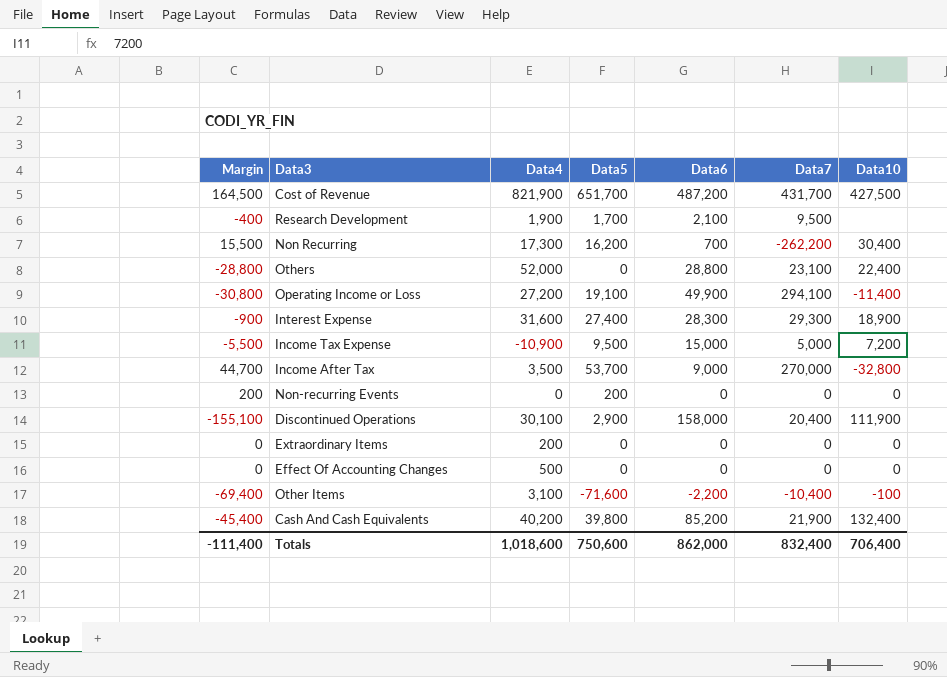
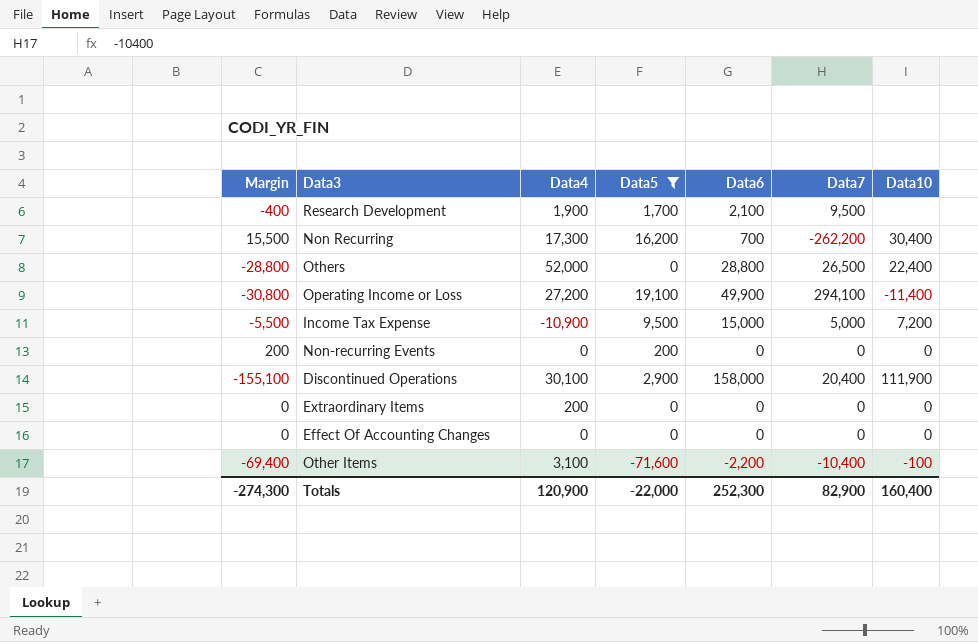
filter: none -> Data5 <= 19,100
Others | Data7: 23,100 -> 26,500
Effect Of Accounting Changes | Data4: 500 -> 0
Totals | Margin: -111,400 -> -274,300
Totals | Data4: 1,018,600 -> 120,900
Totals | Data5: 750,600 -> -22,000
Totals | Data6: 862,000 -> 252,300
Totals | Data7: 832,400 -> 82,900
Totals | Data10: 706,400 -> 160,400

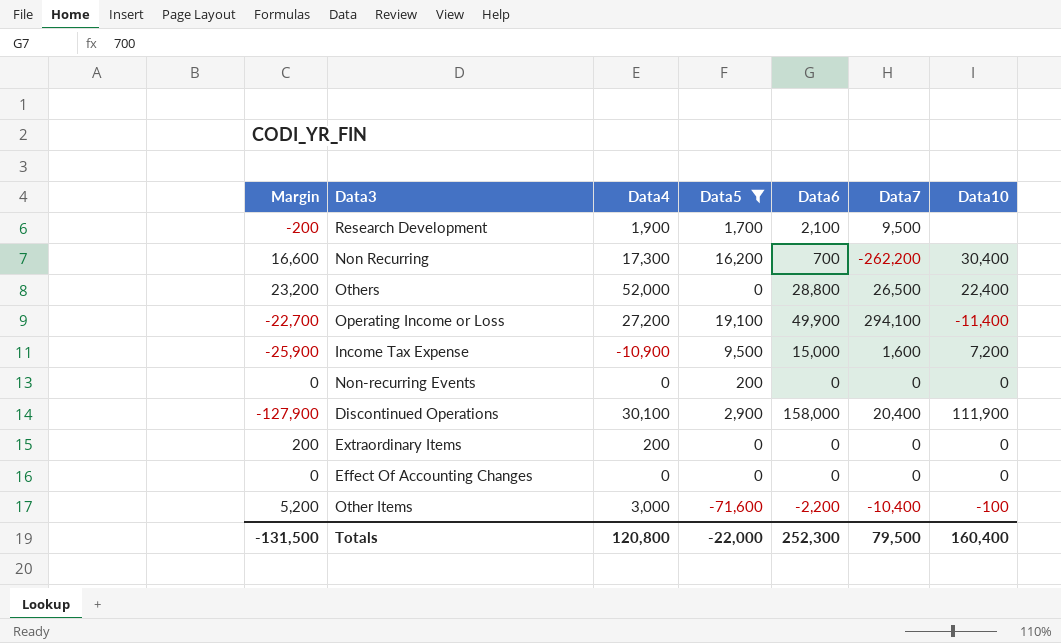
column Margin | formula: [Data5] - [Data6] -> [Data4] - [Data6]
Income Tax Expense | Data7: 5,000 -> 1,600
Other Items | Data4: 3,100 -> 3,000
Totals | Margin: -274,300 -> -131,500
Totals | Data4: 120,900 -> 120,800
Totals | Data7: 82,900 -> 79,500

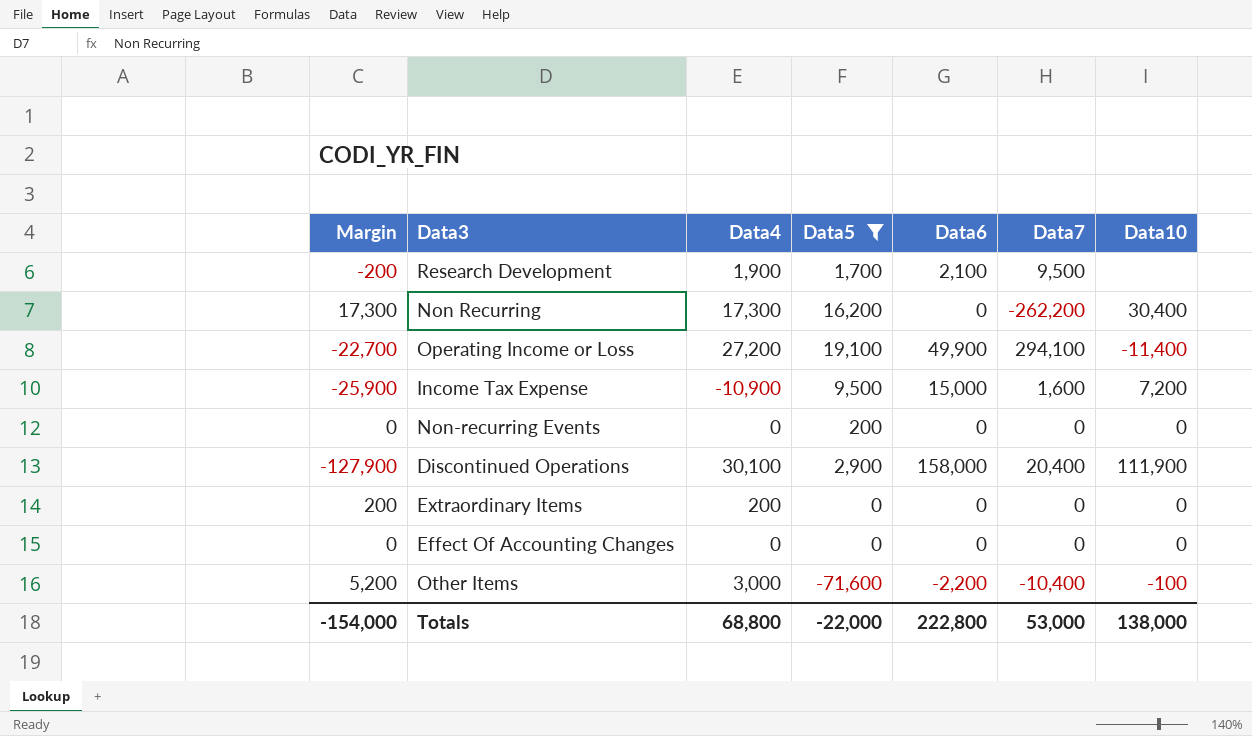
row Others: 23,200 | 52,000 | 0 | 28,800 | 26,500 | 22,400 -> none
Non Recurring | Margin: 16,600 -> 17,300
Non Recurring | Data6: 700 -> 0
Totals | Margin: -131,500 -> -154,000
Totals | Data4: 120,800 -> 68,800
Totals | Data6: 252,300 -> 222,800
Totals | Data7: 79,500 -> 53,000
Totals | Data10: 160,400 -> 138,000

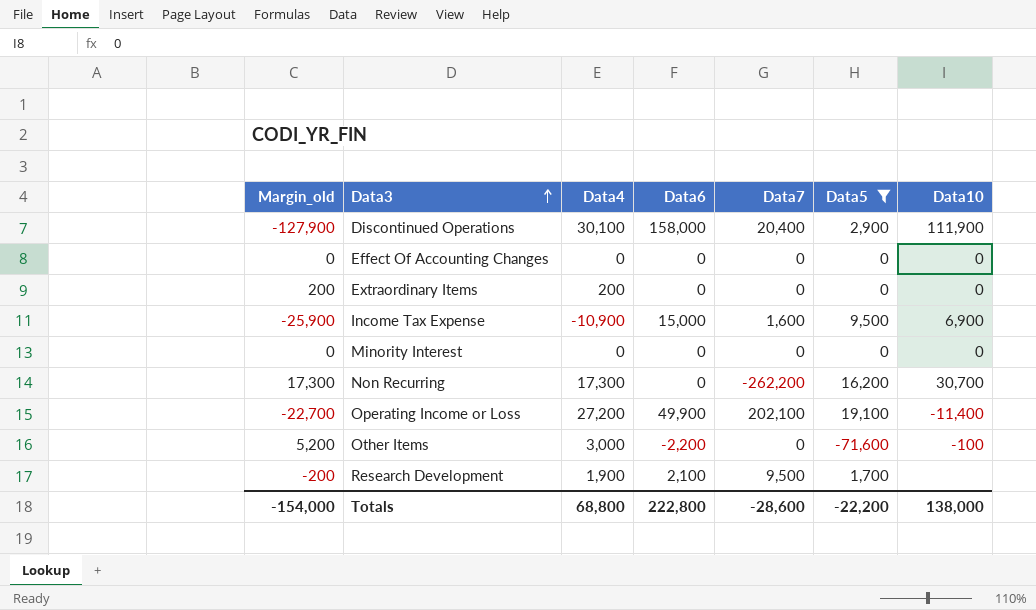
row order: none -> Data3 ascending
column name: Margin -> Margin_old
column Data5 | position: 4 -> 6
row Non-recurring Events: 0 | 0 | 200 | 0 | 0 | 0 -> none
Income Tax Expense | Data10: 7,200 -> 6,900
row Minority Interest: none -> 0 | 0 | 0 | 0 | 0 | 0
Non Recurring | Data10: 30,400 -> 30,700
Operating Income or Loss | Data7: 294,100 -> 202,100
Other Items | Data7: -10,400 -> 0
Totals | Data7: 53,000 -> -28,600
Totals | Data5: -22,000 -> -22,200

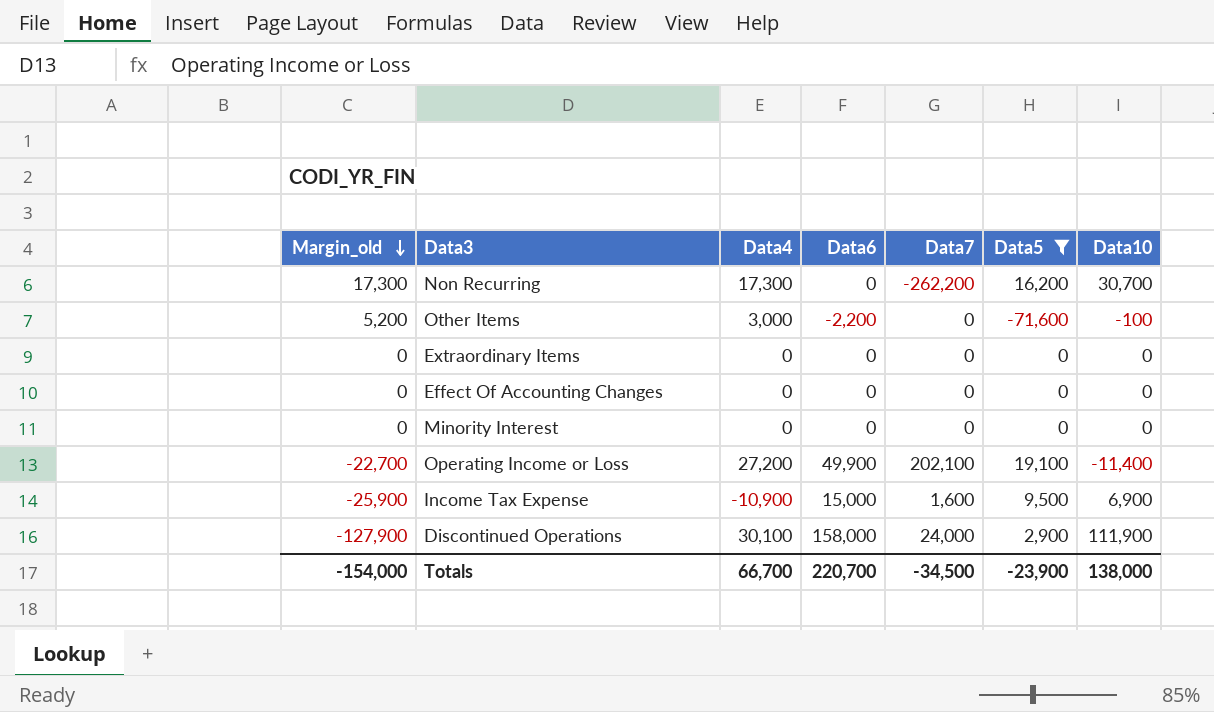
row order: Data3 ascending -> Margin_old descending
row Research Development: -200 | 1,900 | 2,100 | 9,500 | 1,700 | none -> none
Extraordinary Items | Margin_old: 200 -> 0
Extraordinary Items | Data4: 200 -> 0
Discontinued Operations | Data7: 20,400 -> 24,000
Totals | Data4: 68,800 -> 66,700
Totals | Data6: 222,800 -> 220,700
Totals | Data7: -28,600 -> -34,500
Totals | Data5: -22,200 -> -23,900

